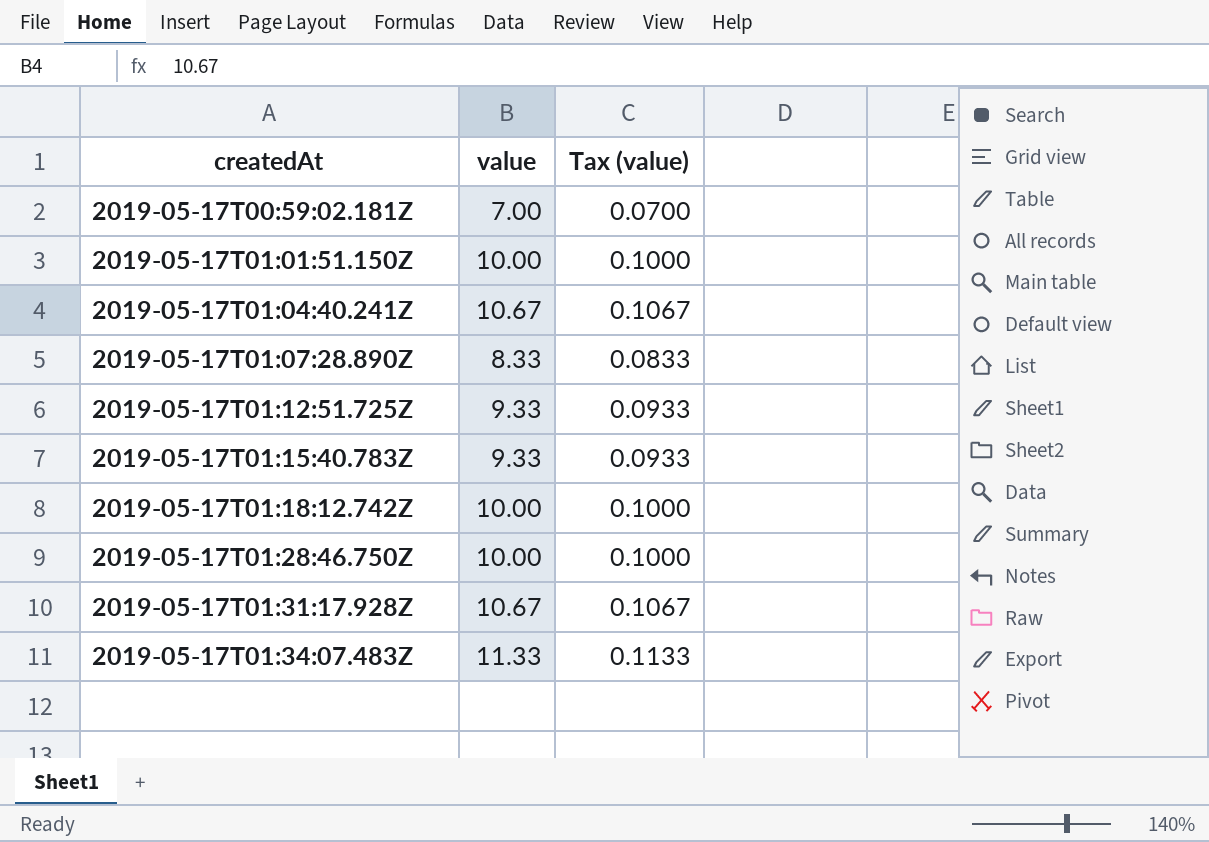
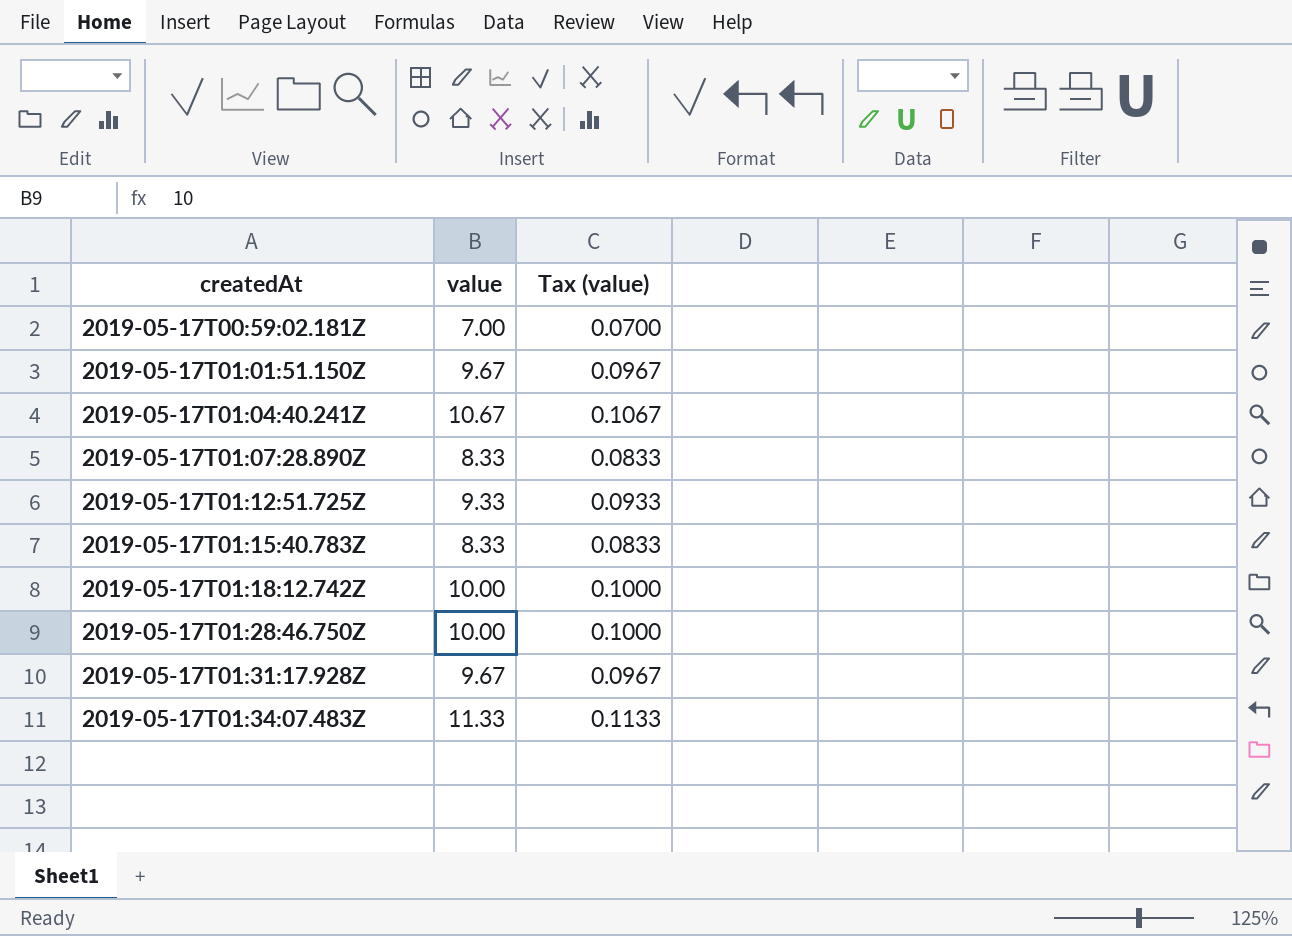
2019-05-17T01:01:51.150Z | value: 10.00 -> 9.67
2019-05-17T01:01:51.150Z | Tax (value): 0.1000 -> 0.0967
2019-05-17T01:15:40.783Z | value: 9.33 -> 8.33
2019-05-17T01:15:40.783Z | Tax (value): 0.0933 -> 0.0833
2019-05-17T01:31:17.928Z | value: 10.67 -> 9.67
2019-05-17T01:31:17.928Z | Tax (value): 0.1067 -> 0.0967

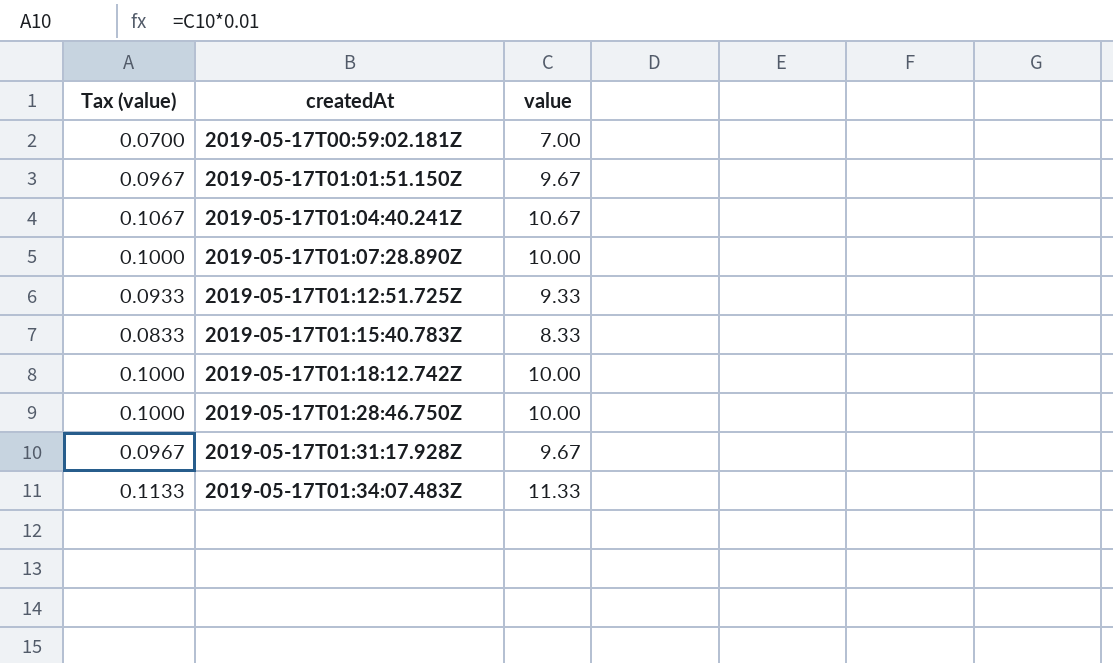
column Tax (value) | position: 3 -> 1
2019-05-17T01:07:28.890Z | Tax (value): 0.0833 -> 0.1000
2019-05-17T01:07:28.890Z | value: 8.33 -> 10.00

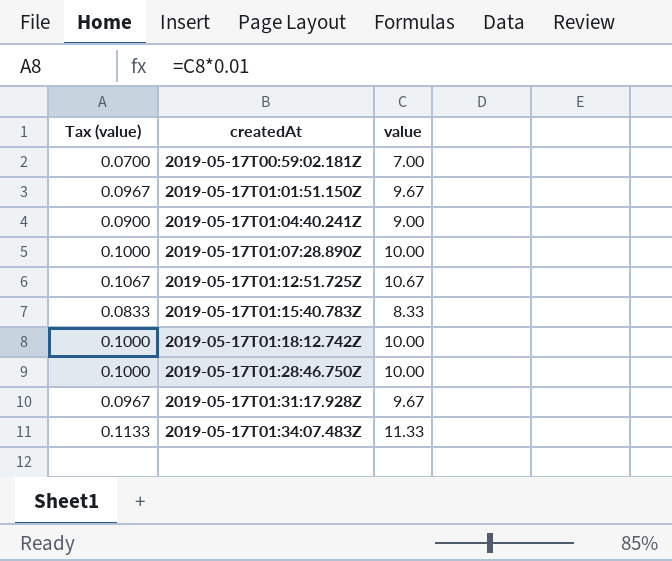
2019-05-17T01:04:40.241Z | Tax (value): 0.1067 -> 0.0900
2019-05-17T01:04:40.241Z | value: 10.67 -> 9.00
2019-05-17T01:12:51.725Z | Tax (value): 0.0933 -> 0.1067
2019-05-17T01:12:51.725Z | value: 9.33 -> 10.67

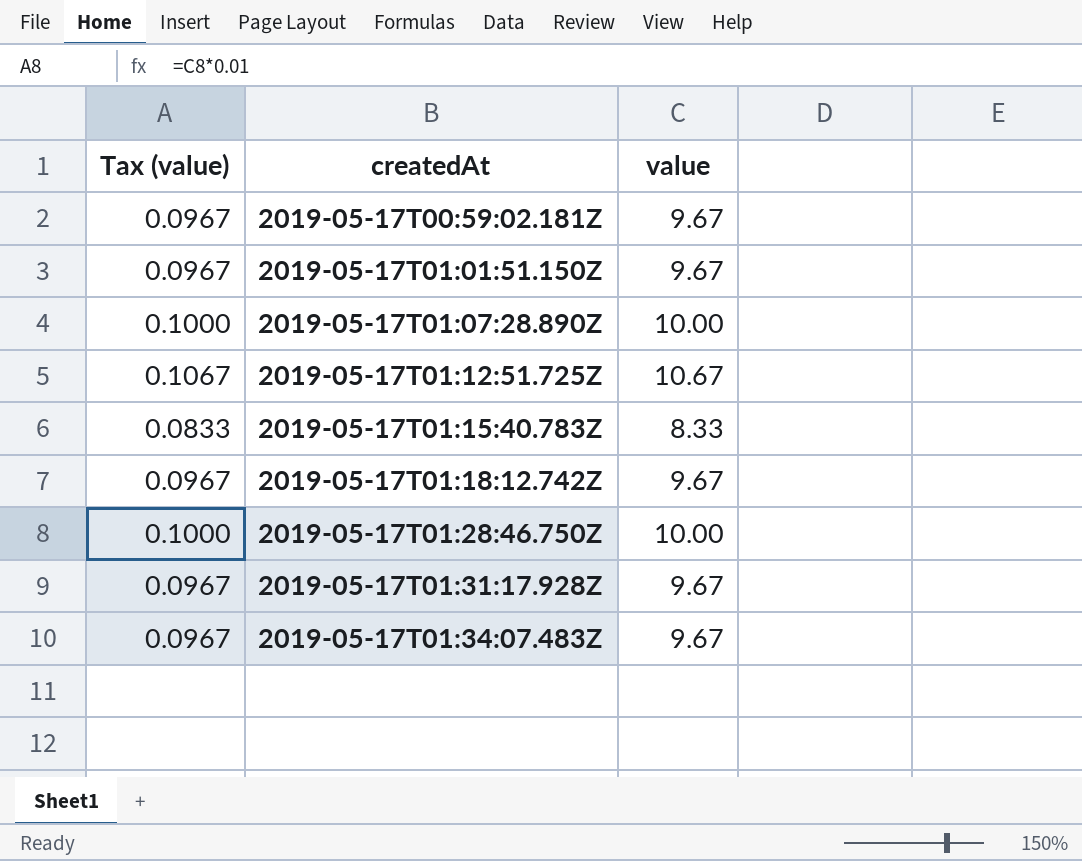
row 2019-05-17T01:04:40.241Z: 0.0900 | 9.00 -> none
2019-05-17T00:59:02.181Z | Tax (value): 0.0700 -> 0.0967
2019-05-17T00:59:02.181Z | value: 7.00 -> 9.67
2019-05-17T01:18:12.742Z | Tax (value): 0.1000 -> 0.0967
2019-05-17T01:18:12.742Z | value: 10.00 -> 9.67
2019-05-17T01:34:07.483Z | Tax (value): 0.1133 -> 0.0967
2019-05-17T01:34:07.483Z | value: 11.33 -> 9.67

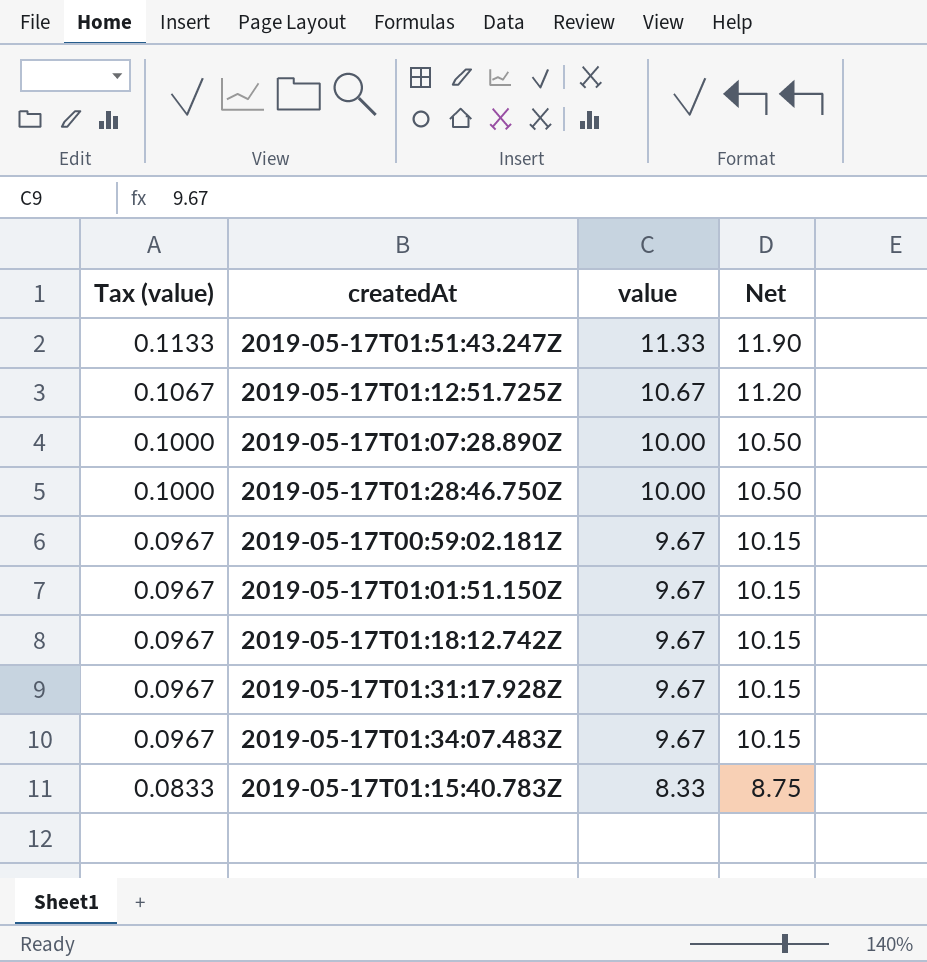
row order: createdAt ascending -> Tax (value) descending
column Net | formula: none -> [value] * 1.05
row 2019-05-17T01:51:43.247Z: none -> 0.1133 | 11.33 | 11.90

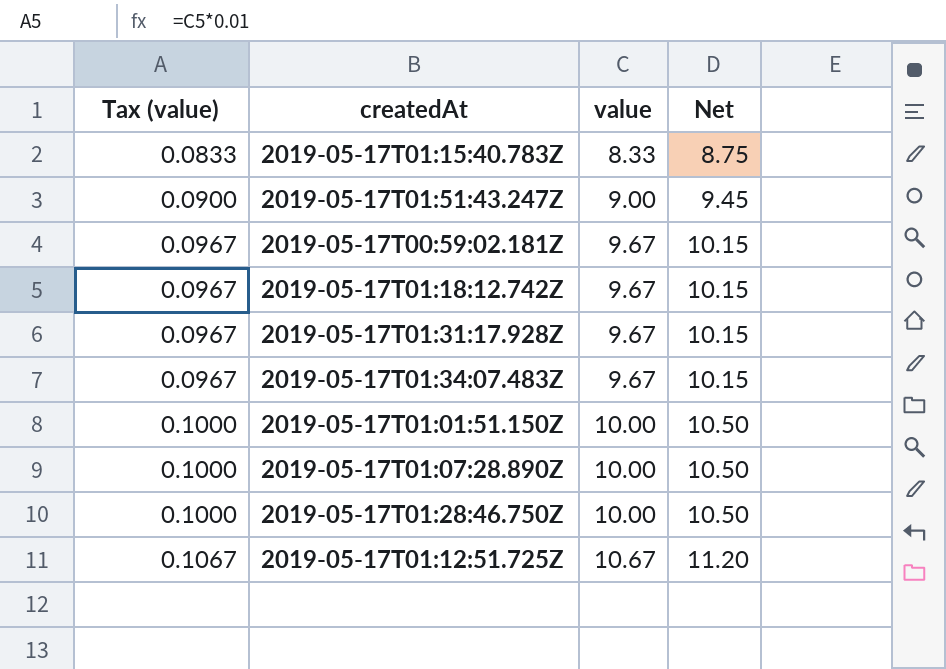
row order: Tax (value) descending -> Tax (value) ascending
2019-05-17T01:51:43.247Z | Tax (value): 0.1133 -> 0.0900
2019-05-17T01:51:43.247Z | value: 11.33 -> 9.00
2019-05-17T01:51:43.247Z | Net: 11.90 -> 9.45
2019-05-17T01:01:51.150Z | Tax (value): 0.0967 -> 0.1000
2019-05-17T01:01:51.150Z | value: 9.67 -> 10.00
2019-05-17T01:01:51.150Z | Net: 10.15 -> 10.50

